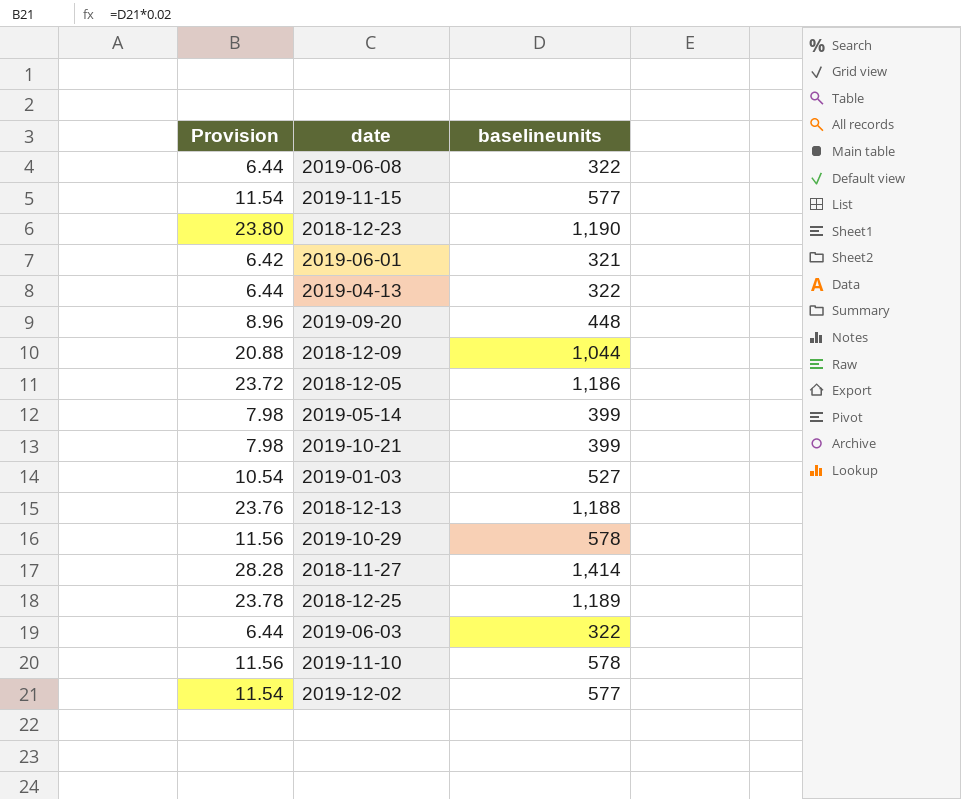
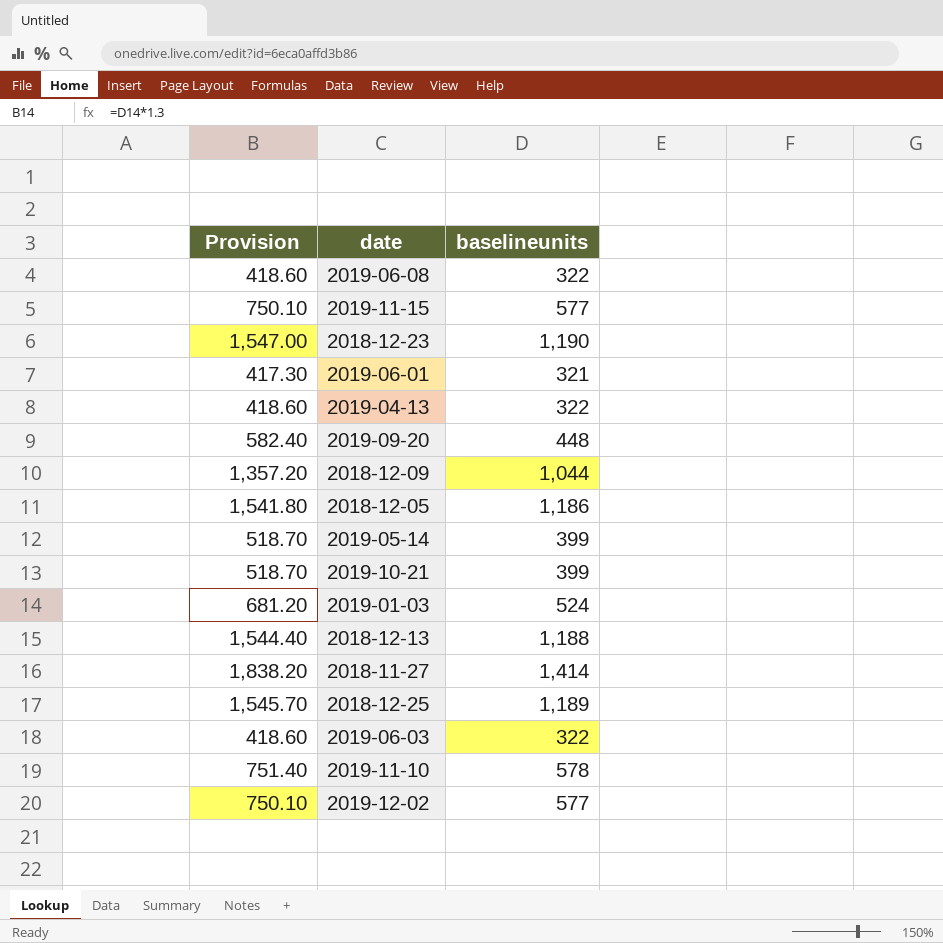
column Provision | formula: [baselineunits] * 0.02 -> [baselineunits] * 1.3
row 2019-10-29: 11.56 | 578 -> none
2019-01-03 | baselineunits: 527 -> 524

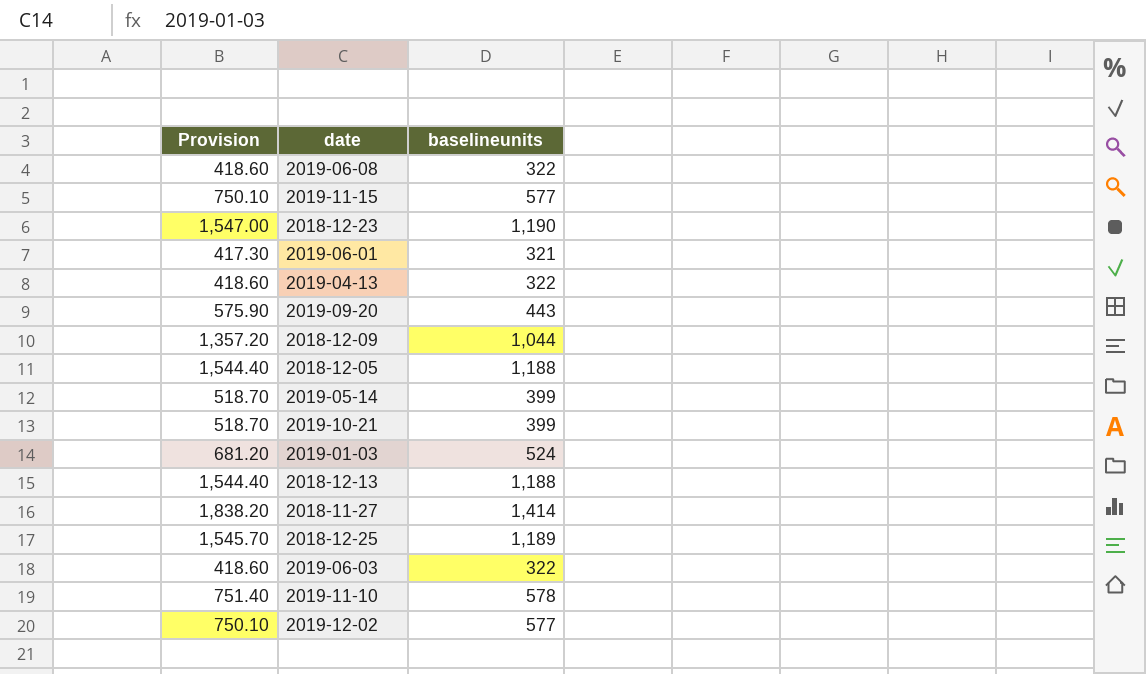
2019-09-20 | Provision: 582.40 -> 575.90
2019-09-20 | baselineunits: 448 -> 443
2018-12-05 | Provision: 1,541.80 -> 1,544.40
2018-12-05 | baselineunits: 1,186 -> 1,188

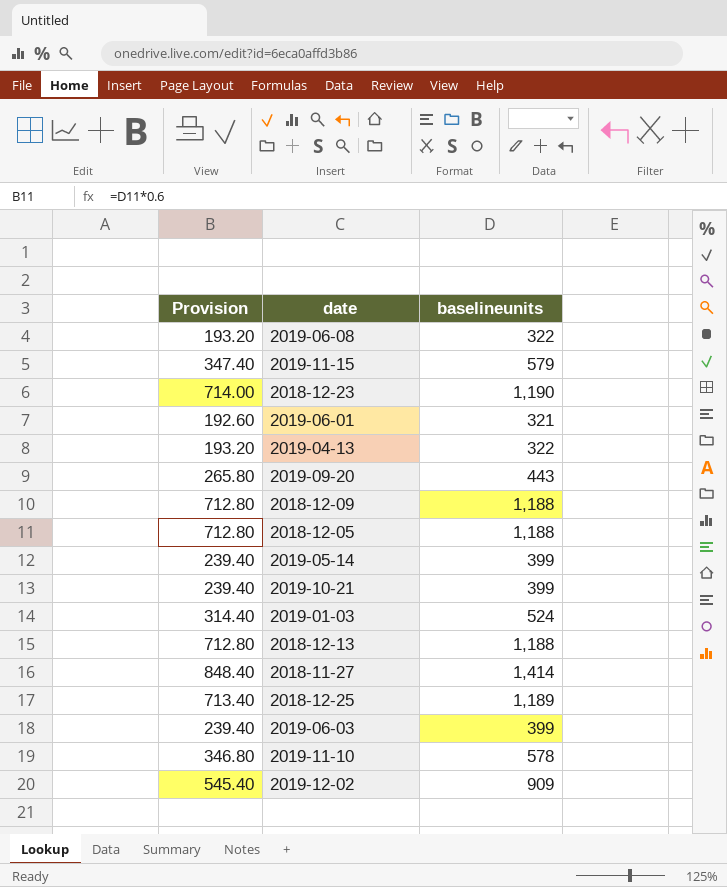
column Provision | formula: [baselineunits] * 1.3 -> [baselineunits] * 0.6
2019-11-15 | baselineunits: 577 -> 579
2018-12-09 | baselineunits: 1,044 -> 1,188
2019-06-03 | baselineunits: 322 -> 399
2019-12-02 | baselineunits: 577 -> 909

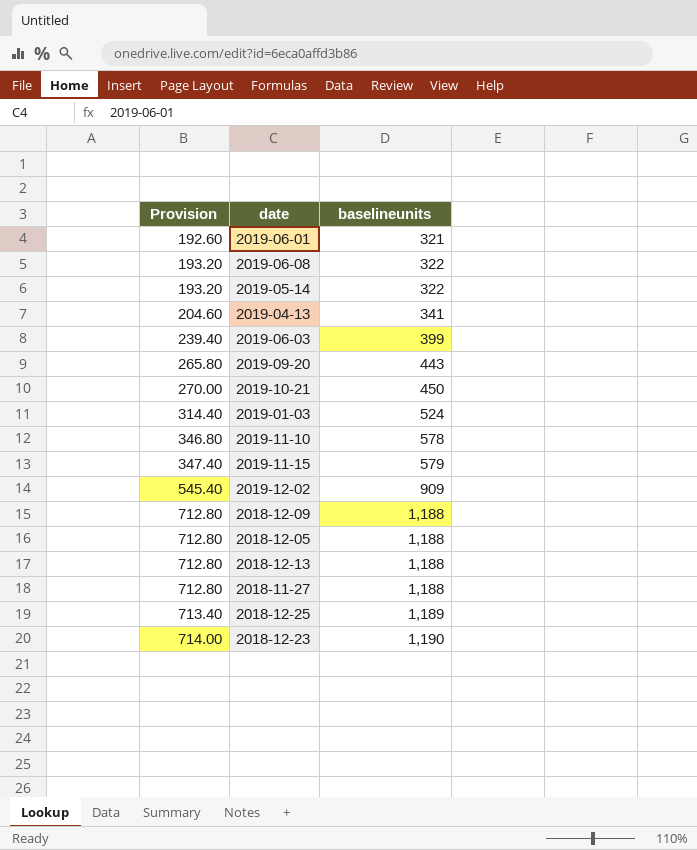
row order: none -> Provision ascending
2019-05-14 | Provision: 239.40 -> 193.20
2019-05-14 | baselineunits: 399 -> 322
2019-04-13 | Provision: 193.20 -> 204.60
2019-04-13 | baselineunits: 322 -> 341
2019-10-21 | Provision: 239.40 -> 270.00
2019-10-21 | baselineunits: 399 -> 450
2018-11-27 | Provision: 848.40 -> 712.80
2018-11-27 | baselineunits: 1,414 -> 1,188

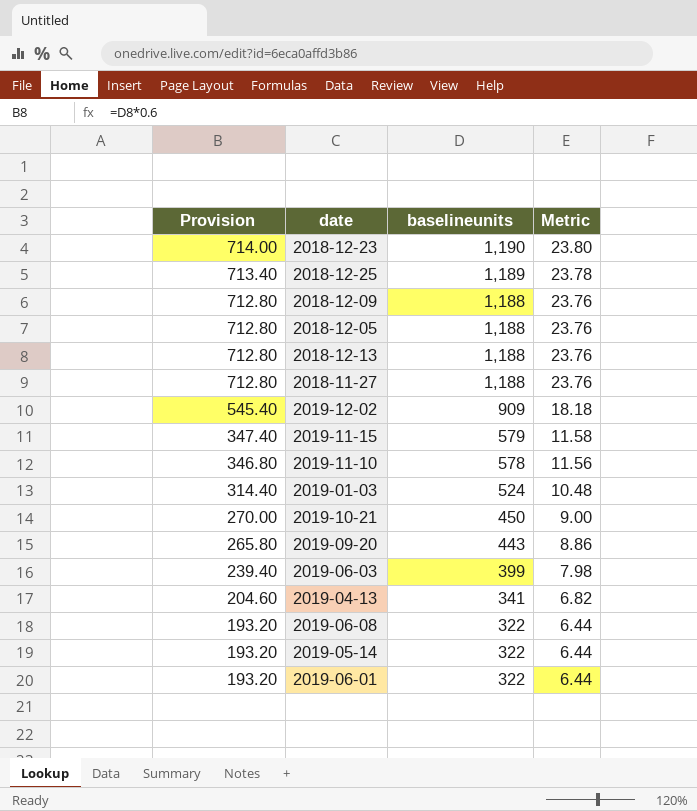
row order: Provision ascending -> Provision descending
column Metric | formula: none -> [baselineunits] * 0.02
2019-06-01 | Provision: 192.60 -> 193.20
2019-06-01 | baselineunits: 321 -> 322

